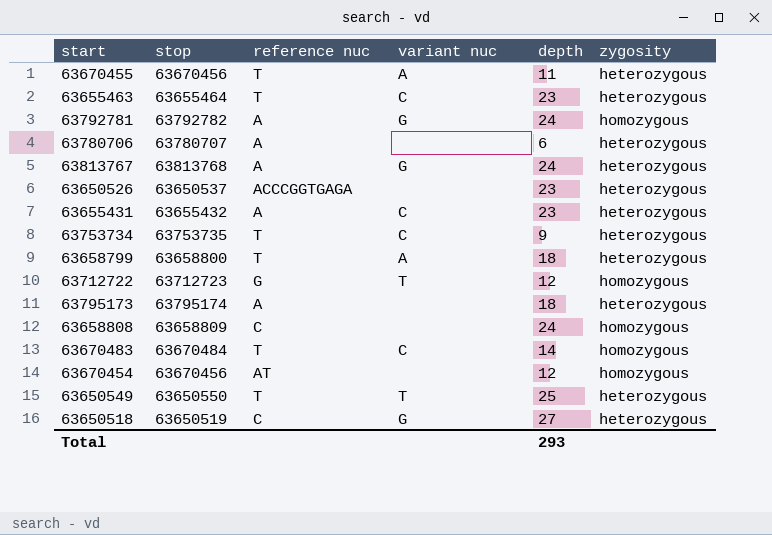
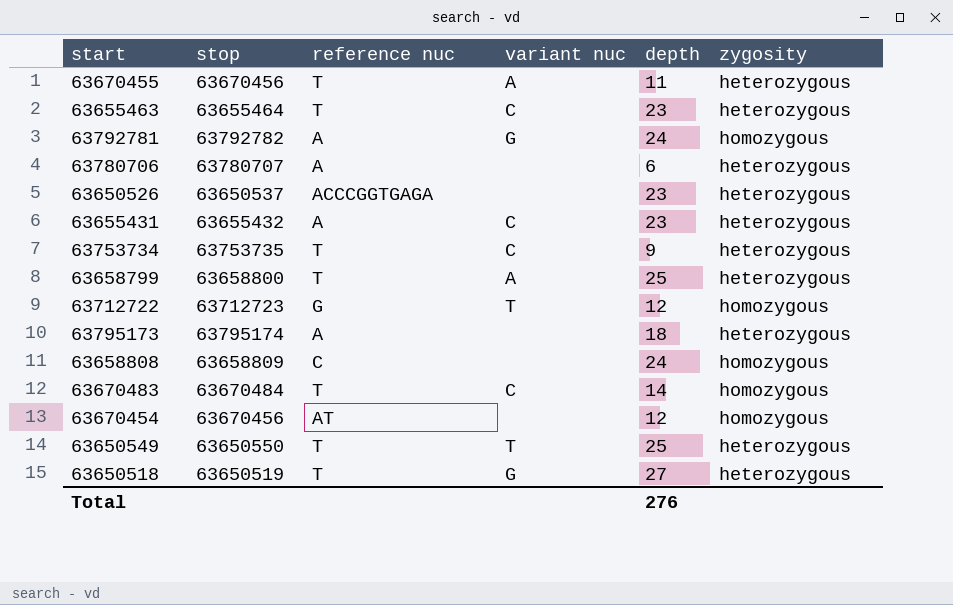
row 63813767: 63813768 | A | G | 24 | heterozygous -> none
63658799 | depth: 18 -> 25
63650518 | reference nuc: C -> T
Total | depth: 293 -> 276

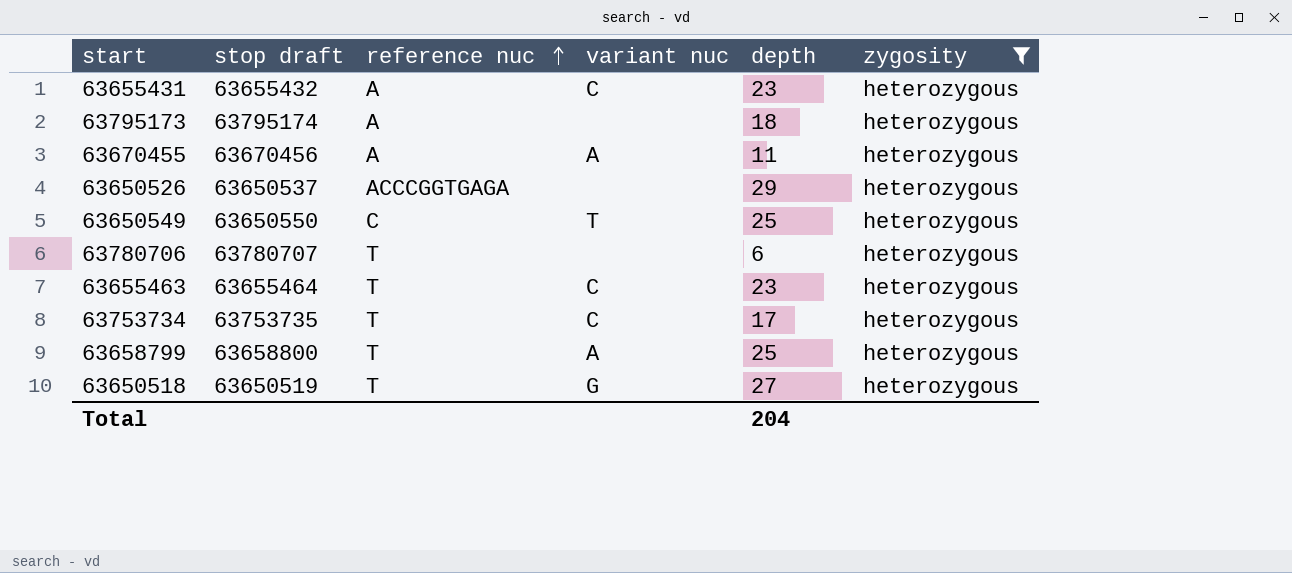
filter: none -> zygosity = heterozygous
row order: none -> reference nuc ascending
column name: stop -> stop draft
63670455 | reference nuc: T -> A
63650526 | depth: 23 -> 29
63650549 | reference nuc: T -> C
63780706 | reference nuc: A -> T
63753734 | depth: 9 -> 17
Total | depth: 276 -> 204

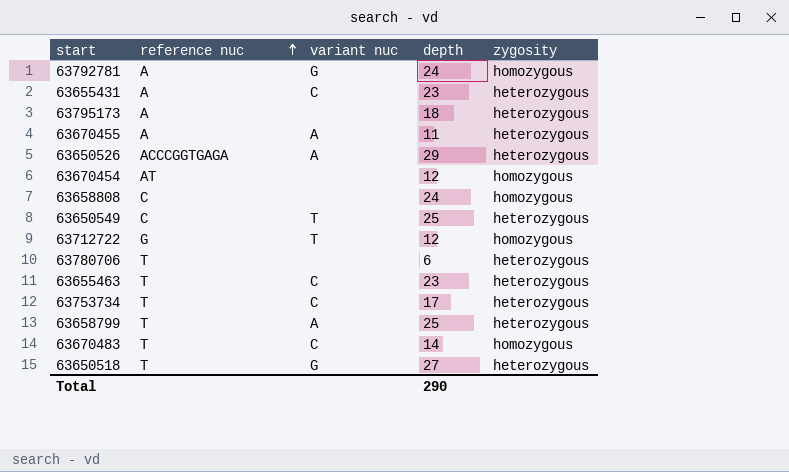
filter: zygosity = heterozygous -> none
column stop draft | position: 2 -> none
63650526 | variant nuc: none -> A
Total | depth: 204 -> 290

